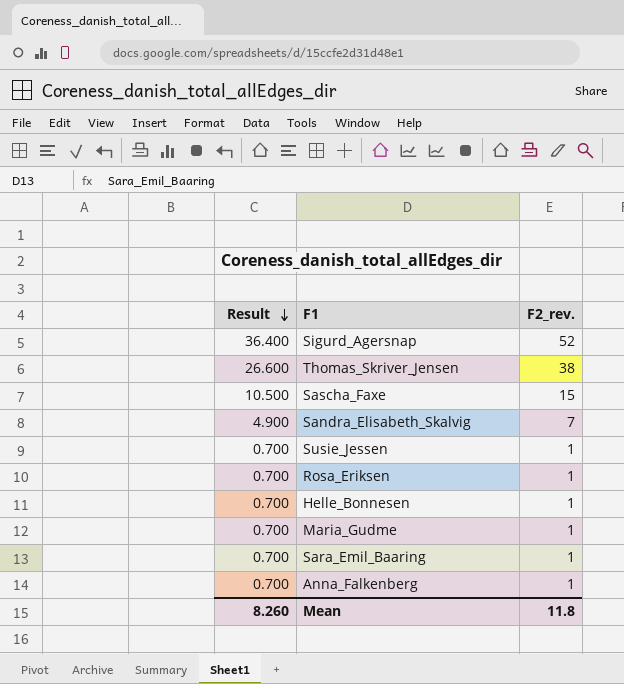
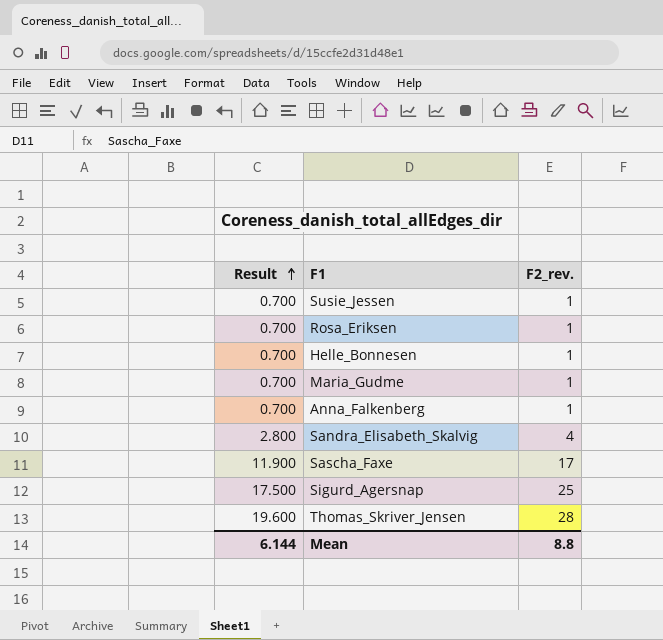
row order: Result descending -> Result ascending
row Sara_Emil_Baaring: 0.700 | 1 -> none
Sandra_Elisabeth_Skalvig | Result: 4.900 -> 2.800
Sandra_Elisabeth_Skalvig | F2_rev.: 7 -> 4
Sascha_Faxe | Result: 10.500 -> 11.900
Sascha_Faxe | F2_rev.: 15 -> 17
Sigurd_Agersnap | Result: 36.400 -> 17.500
Sigurd_Agersnap | F2_rev.: 52 -> 25
Thomas_Skriver_Jensen | Result: 26.600 -> 19.600
Thomas_Skriver_Jensen | F2_rev.: 38 -> 28
Mean | Result: 8.260 -> 6.144
Mean | F2_rev.: 11.8 -> 8.8

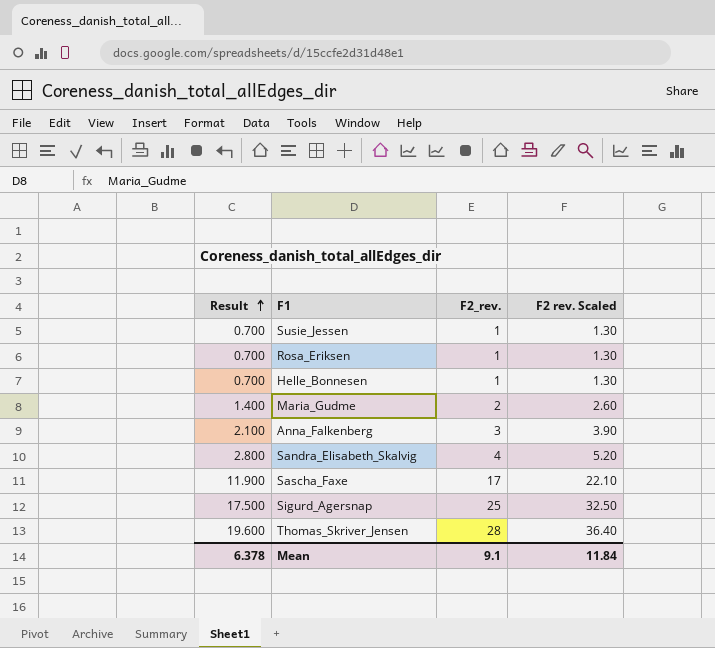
column F2 rev. Scaled | formula: none -> [F2_rev.] * 1.3
Maria_Gudme | Result: 0.700 -> 1.400
Maria_Gudme | F2_rev.: 1 -> 2
Anna_Falkenberg | Result: 0.700 -> 2.100
Anna_Falkenberg | F2_rev.: 1 -> 3
Mean | Result: 6.144 -> 6.378
Mean | F2_rev.: 8.8 -> 9.1

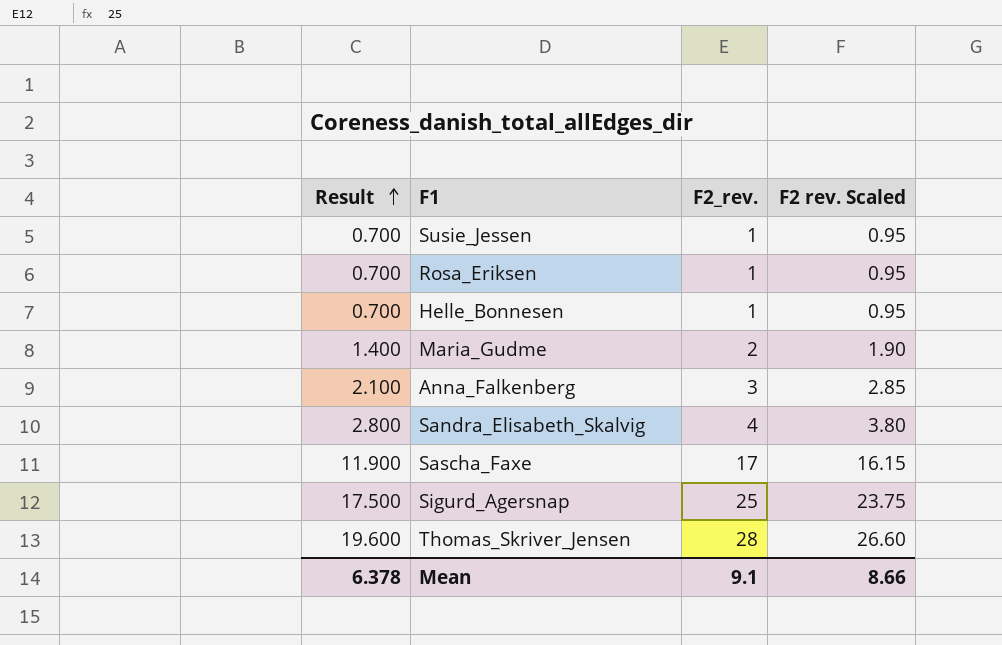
column F2 rev. Scaled | formula: [F2_rev.] * 1.3 -> [F2_rev.] * 0.95
Mean | F2 rev. Scaled: 11.84 -> 8.66

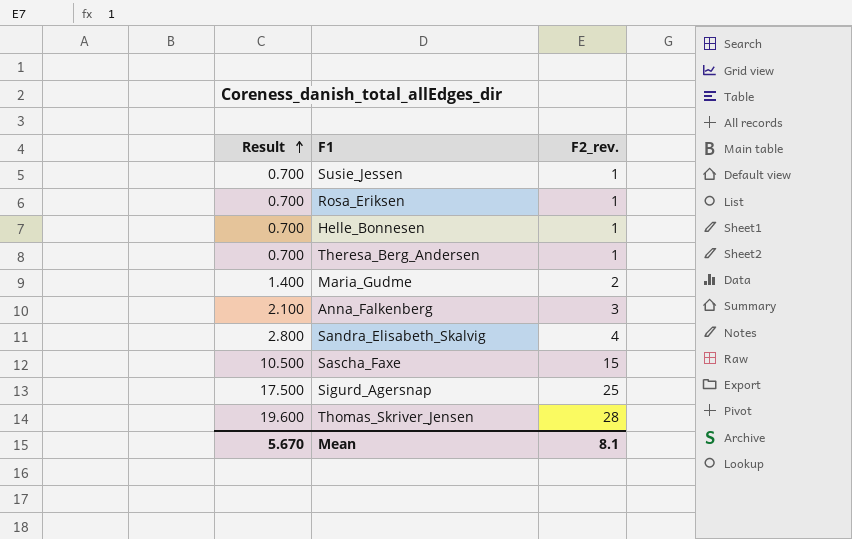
column F2 rev. Scaled | formula: [F2_rev.] * 0.95 -> none
row Theresa_Berg_Andersen: none -> 0.700 | 1
Sascha_Faxe | Result: 11.900 -> 10.500
Sascha_Faxe | F2_rev.: 17 -> 15
Mean | Result: 6.378 -> 5.670
Mean | F2_rev.: 9.1 -> 8.1

